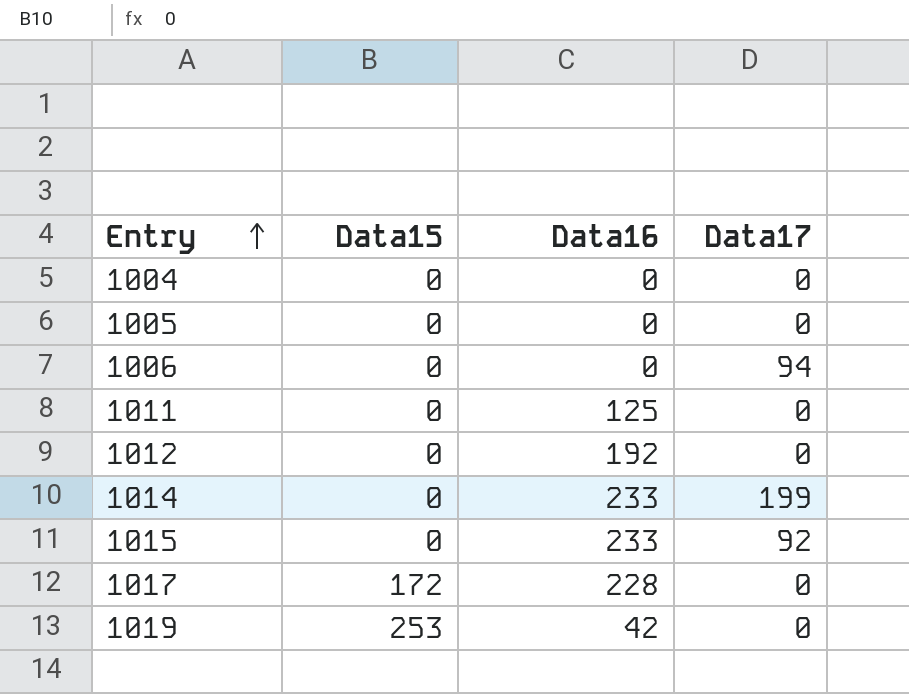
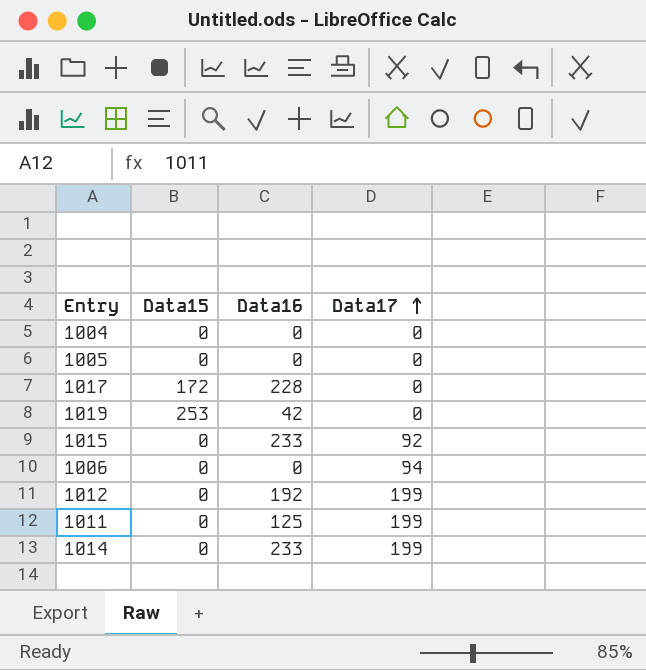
row order: Entry ascending -> Data17 ascending
1012 | Data17: 0 -> 199
1011 | Data17: 0 -> 199

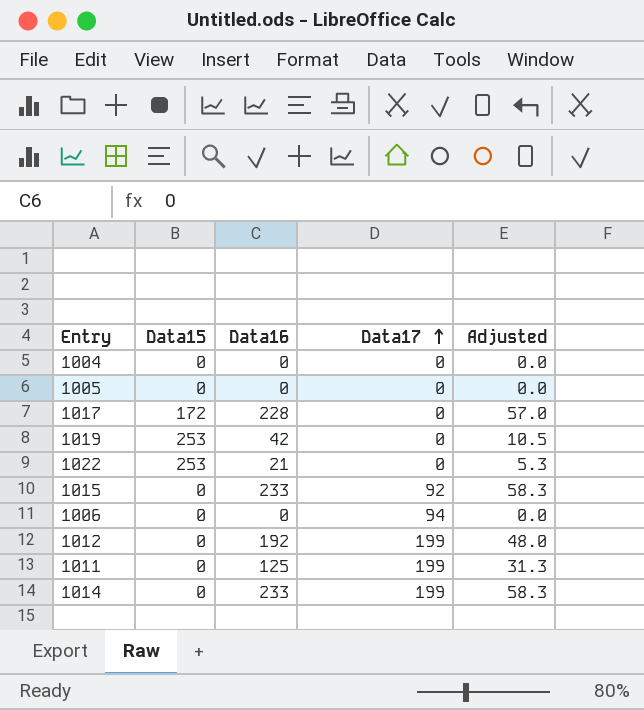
column Adjusted | formula: none -> [Data16] * 0.25
row 1022: none -> 253 | 21 | 0 | 5.3

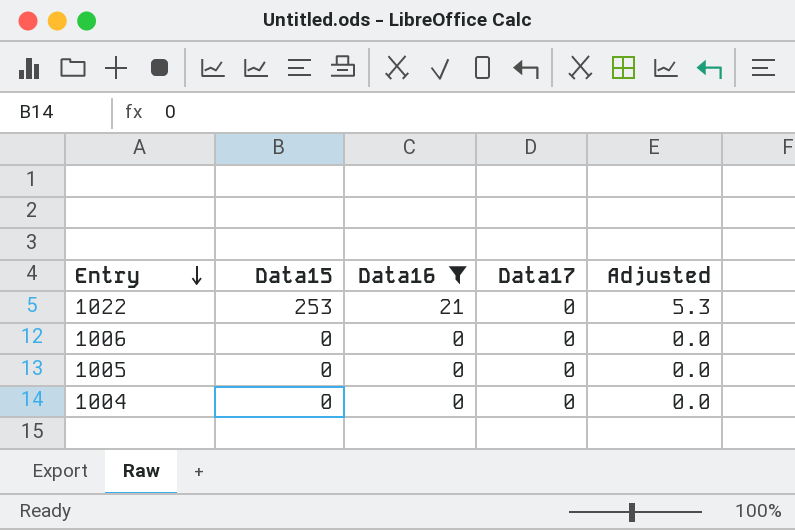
filter: none -> Data16 <= 21
row order: Data17 ascending -> Entry descending
1006 | Data17: 94 -> 0

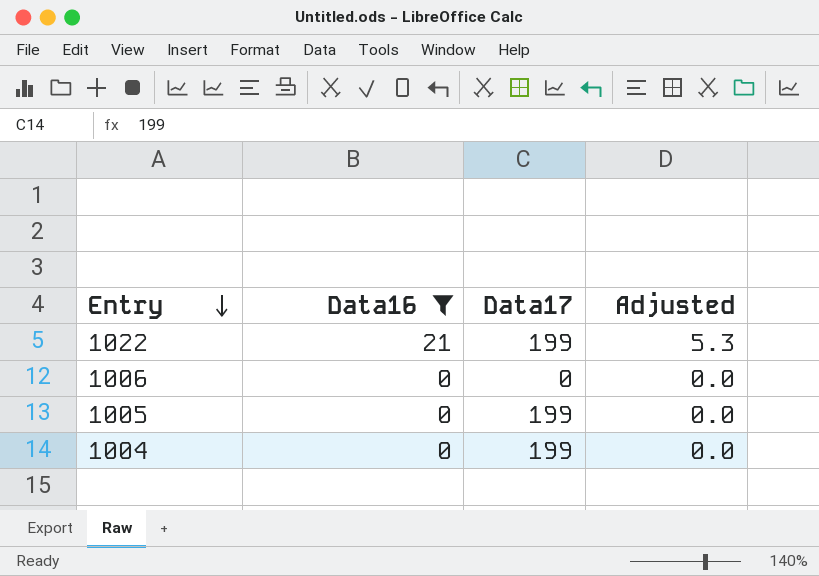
column Data15 | position: 2 -> none
1022 | Data17: 0 -> 199
1005 | Data17: 0 -> 199
1004 | Data17: 0 -> 199

